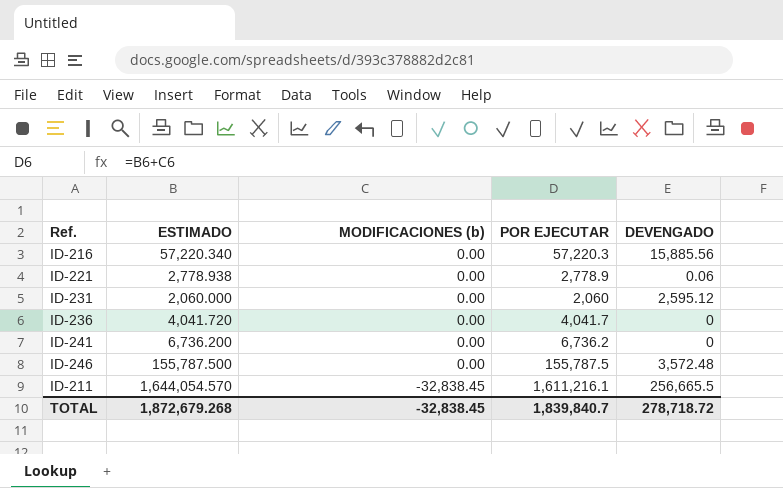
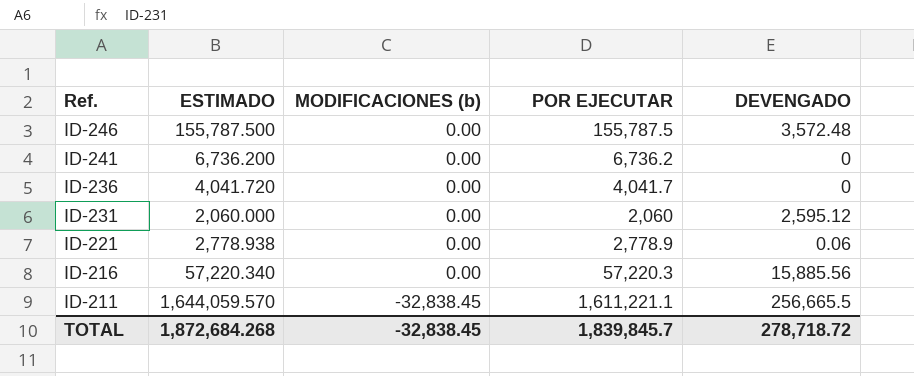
row order: MODIFICACIONES (b) descending -> Ref. descending
ID-211 | ESTIMADO: 1,644,054.570 -> 1,644,059.570
ID-211 | POR EJECUTAR: 1,611,216.1 -> 1,611,221.1
TOTAL | ESTIMADO: 1,872,679.268 -> 1,872,684.268
TOTAL | POR EJECUTAR: 1,839,840.7 -> 1,839,845.7

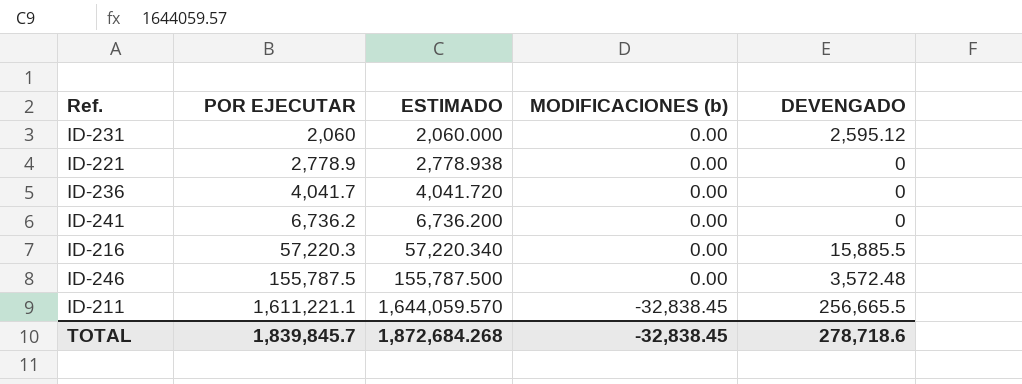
row order: Ref. descending -> POR EJECUTAR ascending
column POR EJECUTAR | position: 4 -> 2
ID-221 | DEVENGADO: 0.06 -> 0
ID-216 | DEVENGADO: 15,885.56 -> 15,885.5
TOTAL | DEVENGADO: 278,718.72 -> 278,718.6

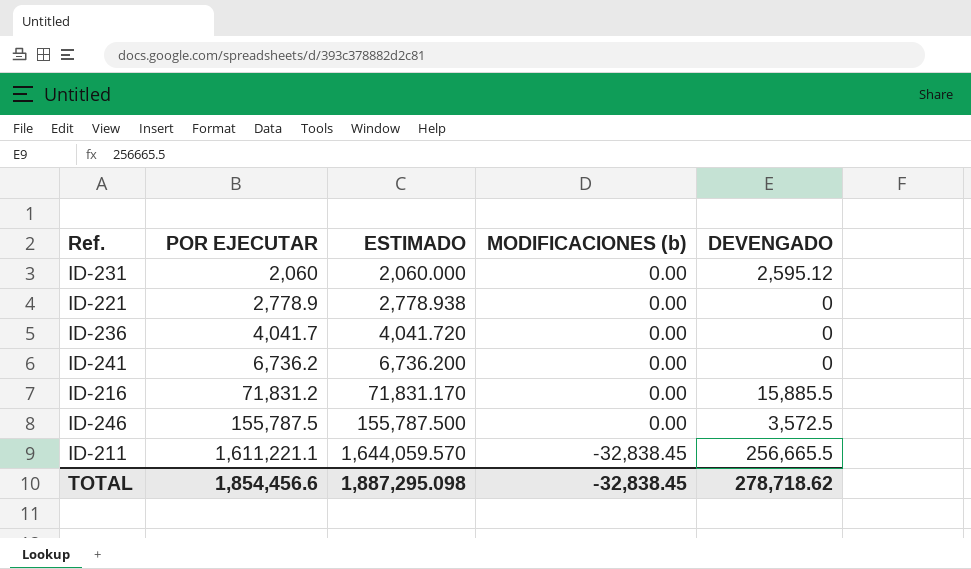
ID-216 | POR EJECUTAR: 57,220.3 -> 71,831.2
ID-216 | ESTIMADO: 57,220.340 -> 71,831.170
ID-246 | DEVENGADO: 3,572.48 -> 3,572.5
TOTAL | POR EJECUTAR: 1,839,845.7 -> 1,854,456.6
TOTAL | ESTIMADO: 1,872,684.268 -> 1,887,295.098
TOTAL | DEVENGADO: 278,718.6 -> 278,718.62

